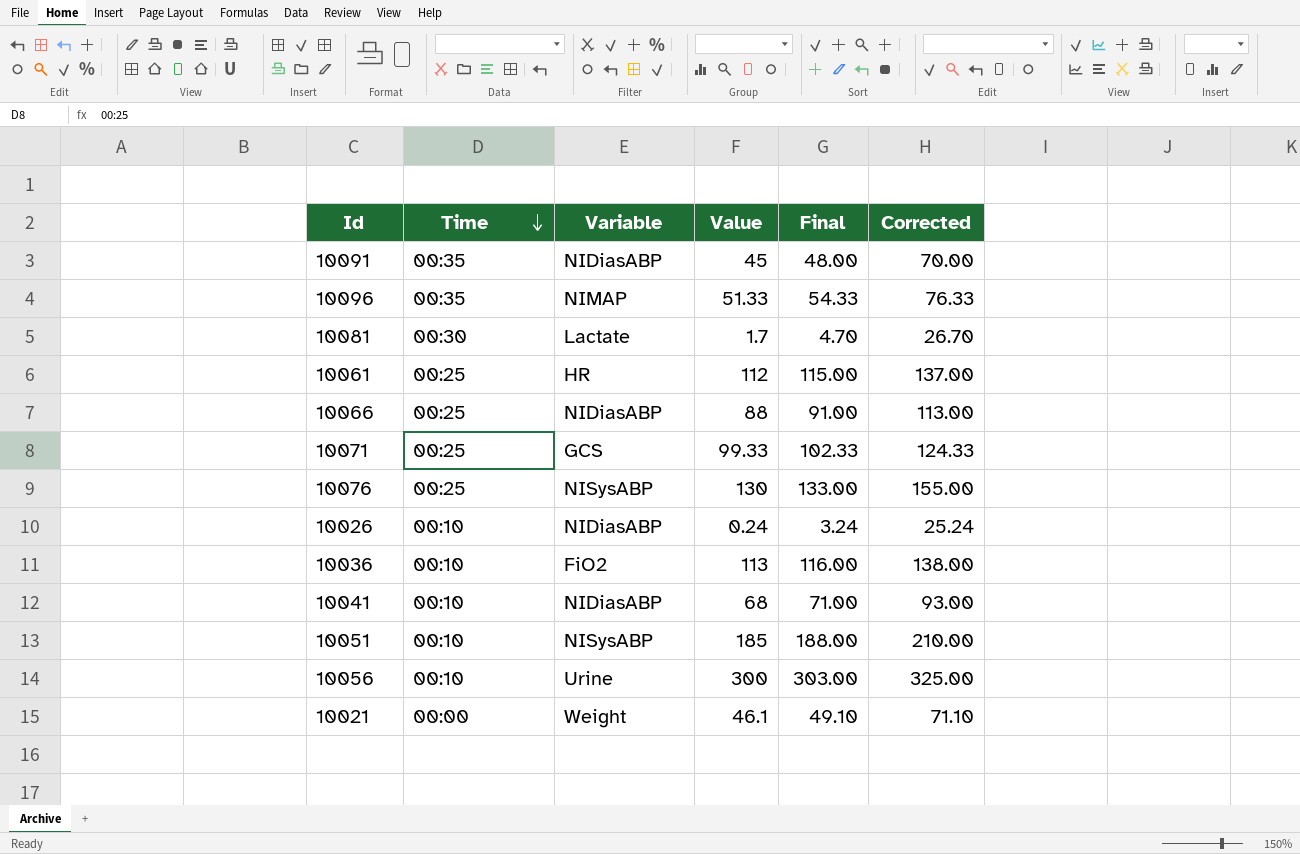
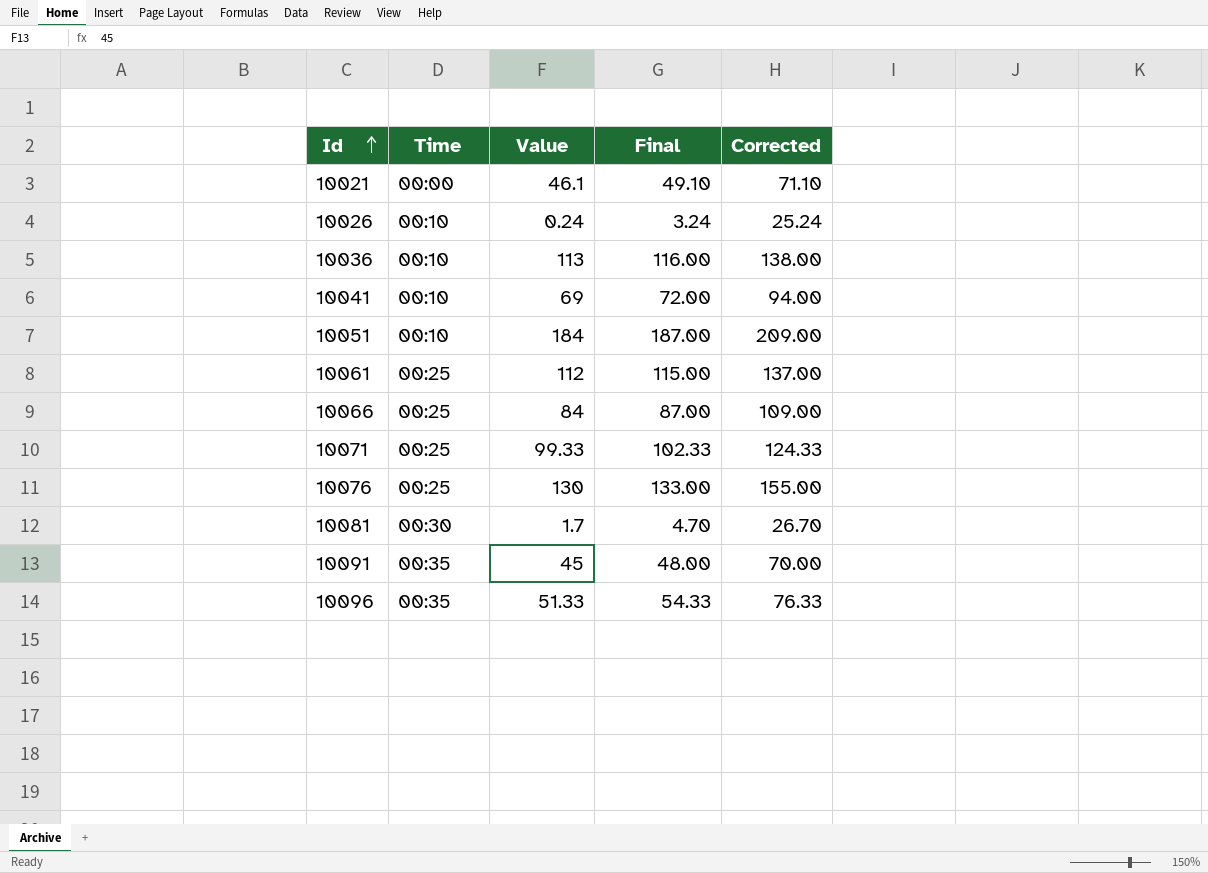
row order: Time descending -> Id ascending
column Variable | position: 3 -> none
row 10056: 00:10 | Urine | 300 | 303.00 | 325.00 -> none
10041 | Value: 68 -> 69
10041 | Final: 71.00 -> 72.00
10041 | Corrected: 93.00 -> 94.00
10051 | Value: 185 -> 184
10051 | Final: 188.00 -> 187.00
10051 | Corrected: 210.00 -> 209.00
10066 | Value: 88 -> 84
10066 | Final: 91.00 -> 87.00
10066 | Corrected: 113.00 -> 109.00

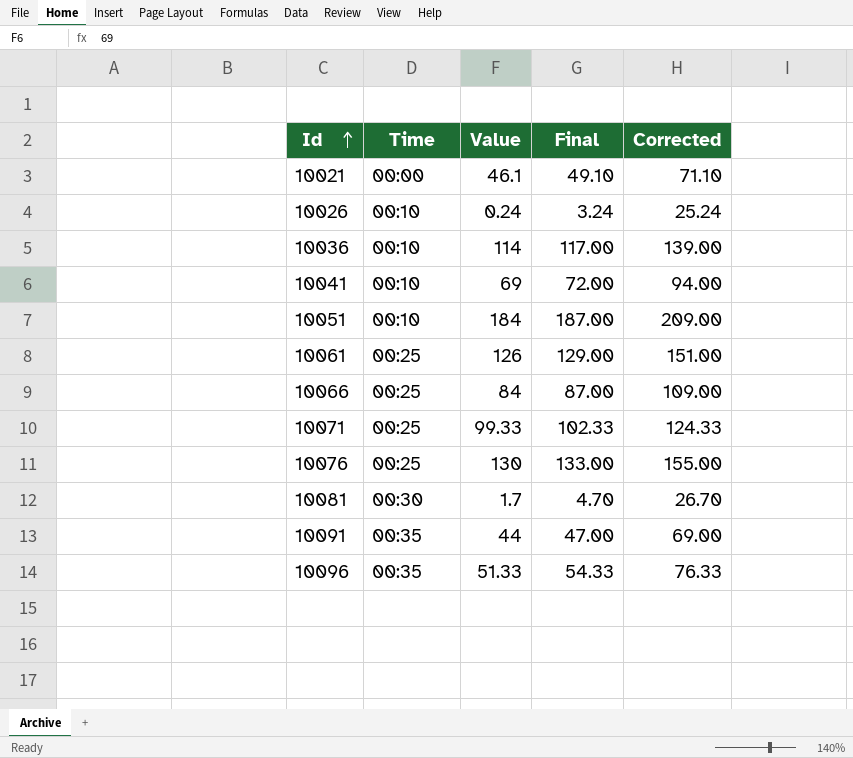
10036 | Value: 113 -> 114
10036 | Final: 116.00 -> 117.00
10036 | Corrected: 138.00 -> 139.00
10061 | Value: 112 -> 126
10061 | Final: 115.00 -> 129.00
10061 | Corrected: 137.00 -> 151.00
10091 | Value: 45 -> 44
10091 | Final: 48.00 -> 47.00
10091 | Corrected: 70.00 -> 69.00

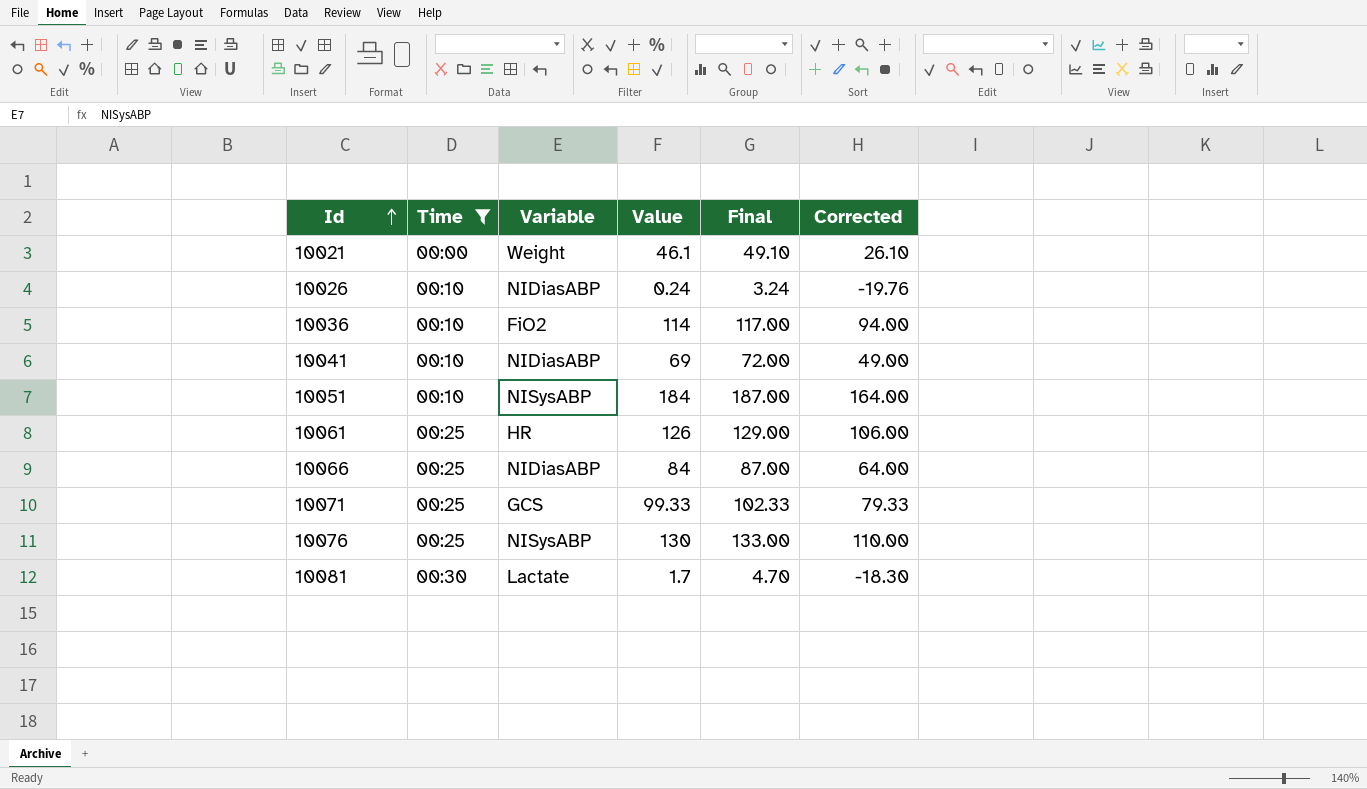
filter: none -> Time != 00:35
column Variable | position: none -> 3
column Corrected | formula: [Value] + 25 -> [Value] - 20

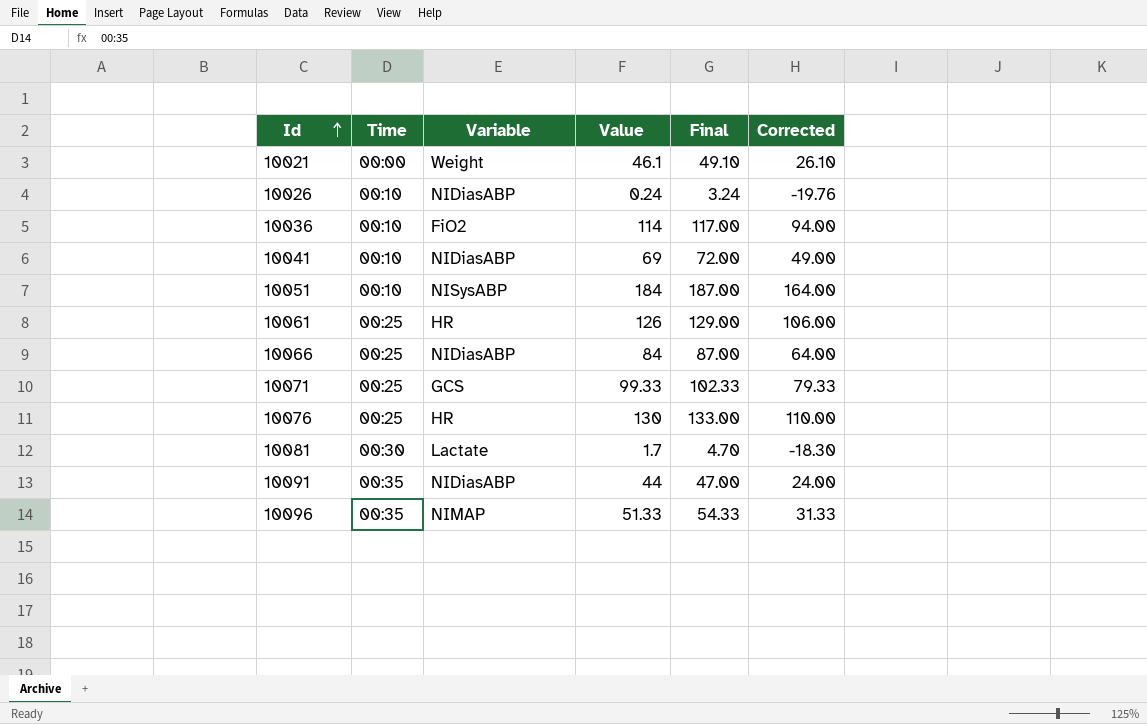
filter: Time != 00:35 -> none
10076 | Variable: NISysABP -> HR

